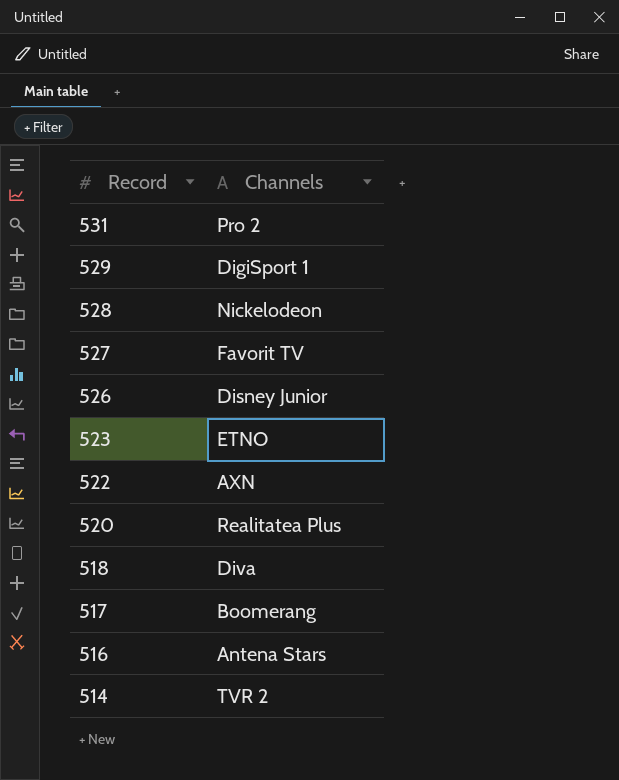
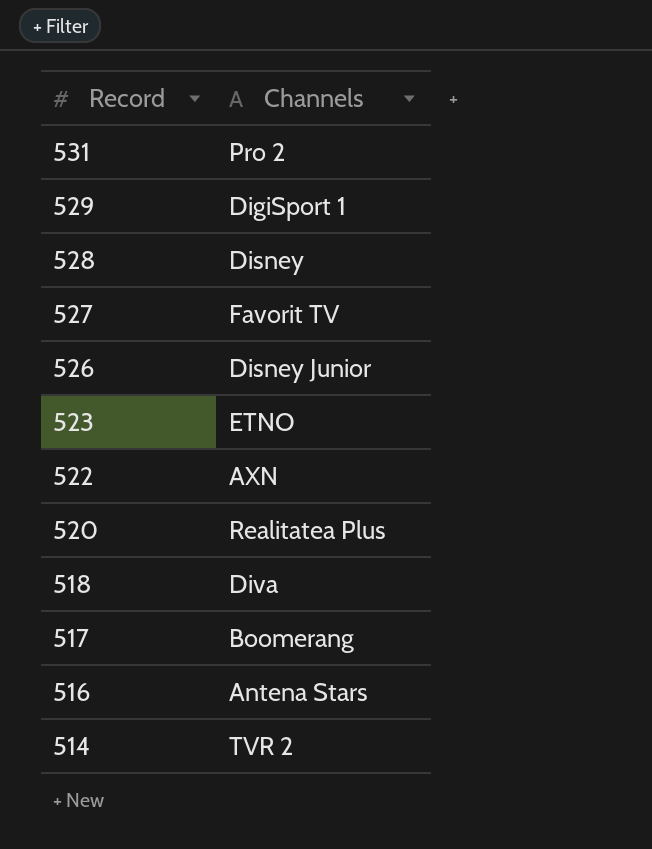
528 | Channels: Nickelodeon -> Disney

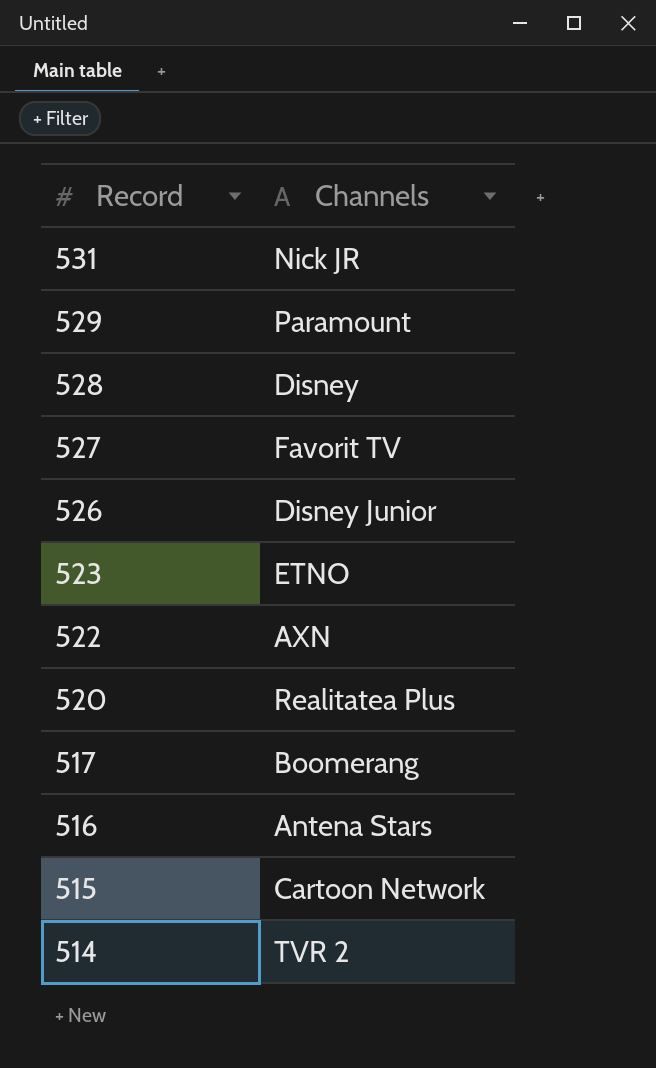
row 518: Diva -> none
531 | Channels: Pro 2 -> Nick JR
529 | Channels: DigiSport 1 -> Paramount
row 515: none -> Cartoon Network

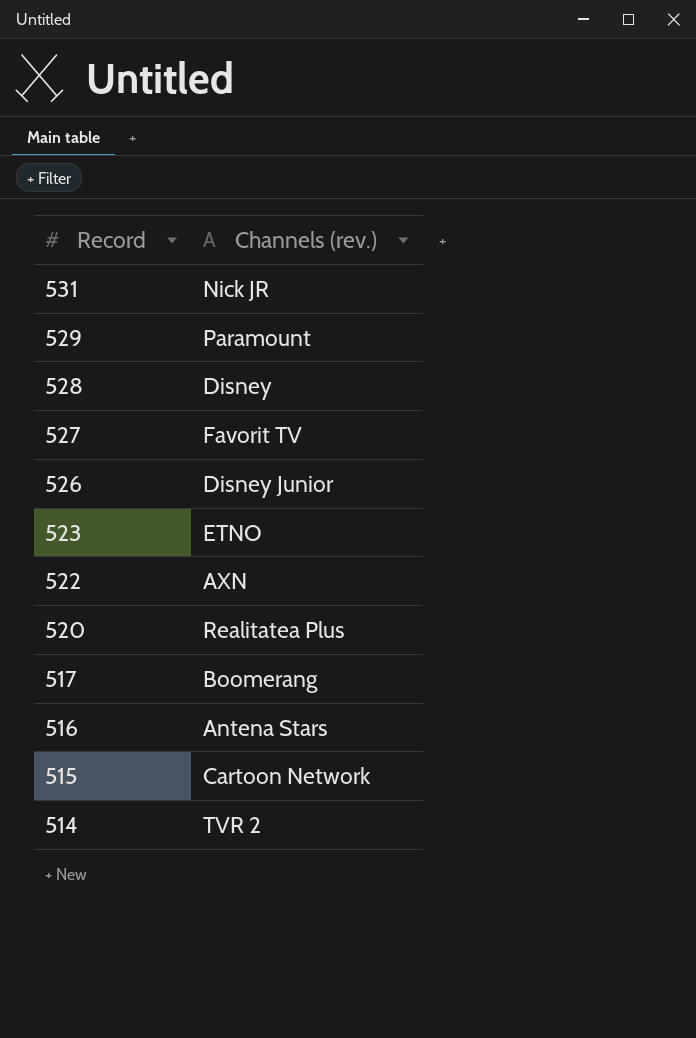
column name: Channels -> Channels (rev.)

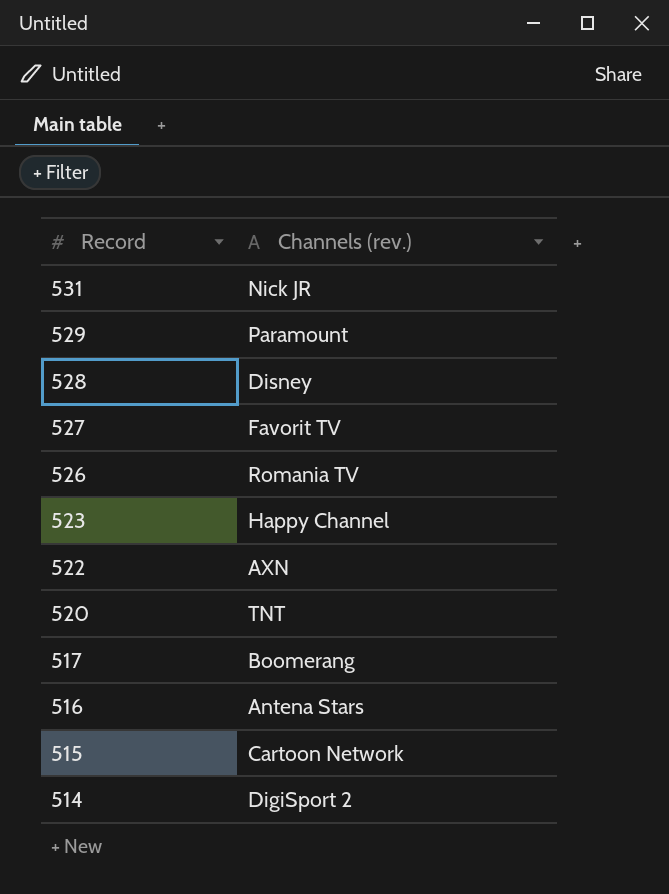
526 | Channels (rev.): Disney Junior -> Romania TV
523 | Channels (rev.): ETNO -> Happy Channel
520 | Channels (rev.): Realitatea Plus -> TNT
514 | Channels (rev.): TVR 2 -> DigiSport 2

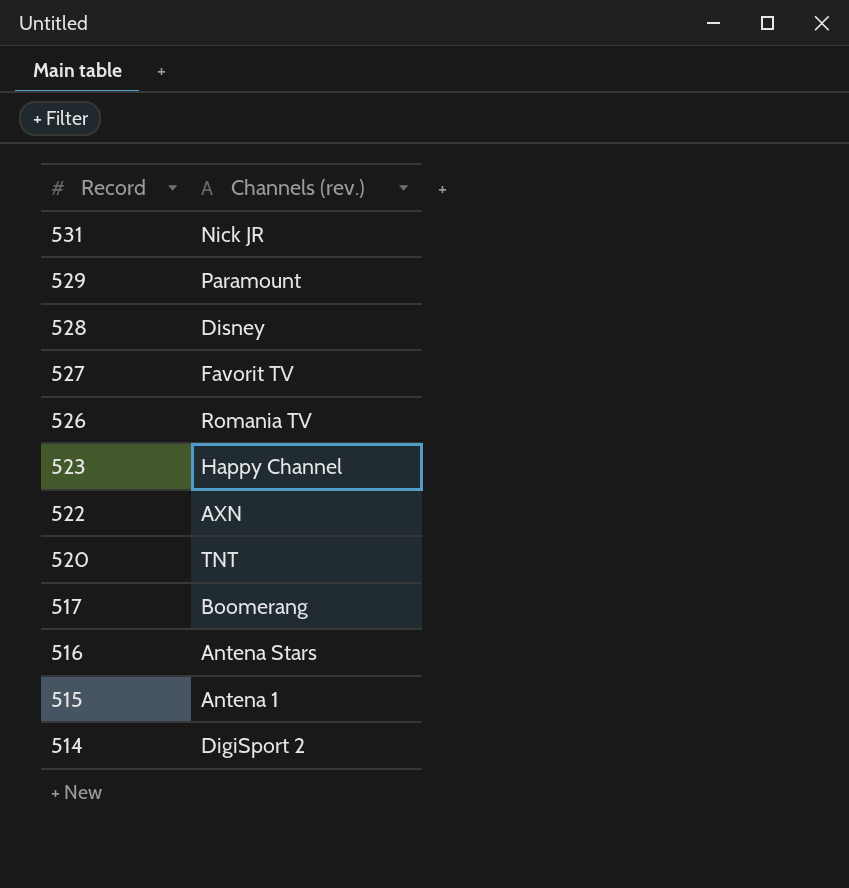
515 | Channels (rev.): Cartoon Network -> Antena 1

